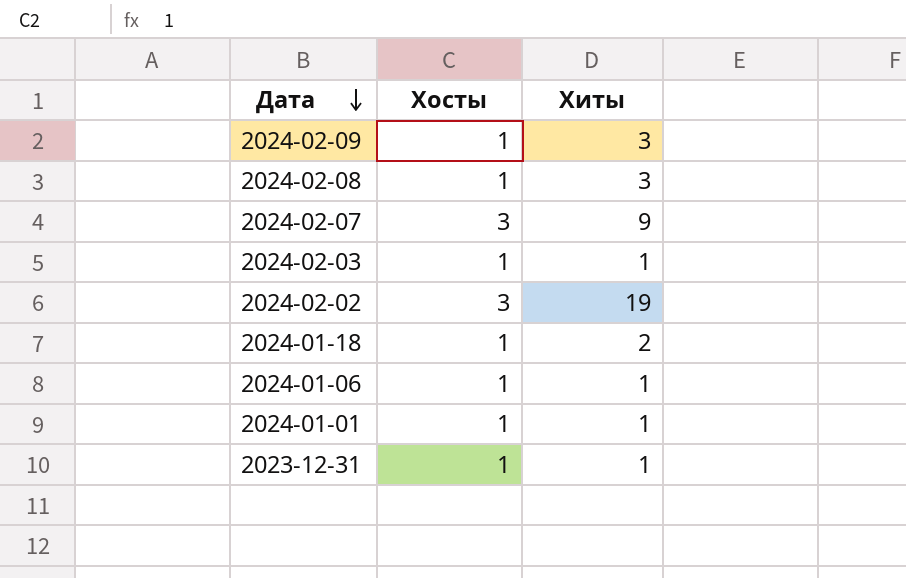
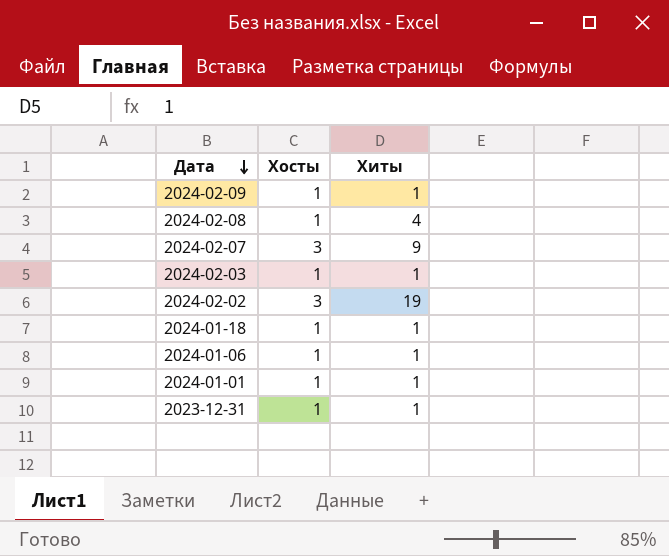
2024-02-09 | Хиты: 3 -> 1
2024-02-08 | Хиты: 3 -> 4
2024-01-18 | Хиты: 2 -> 1

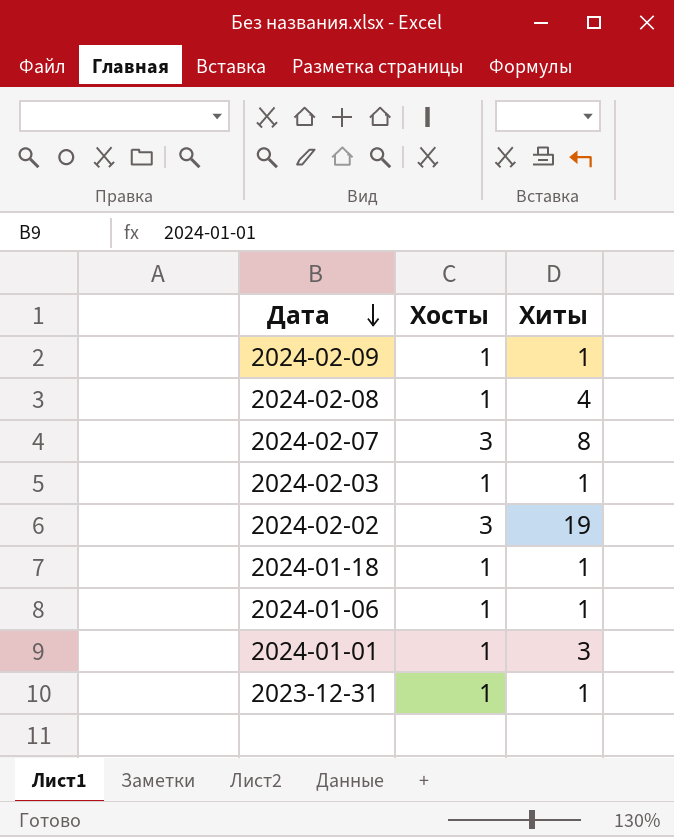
2024-02-07 | Хиты: 9 -> 8
2024-01-01 | Хиты: 1 -> 3

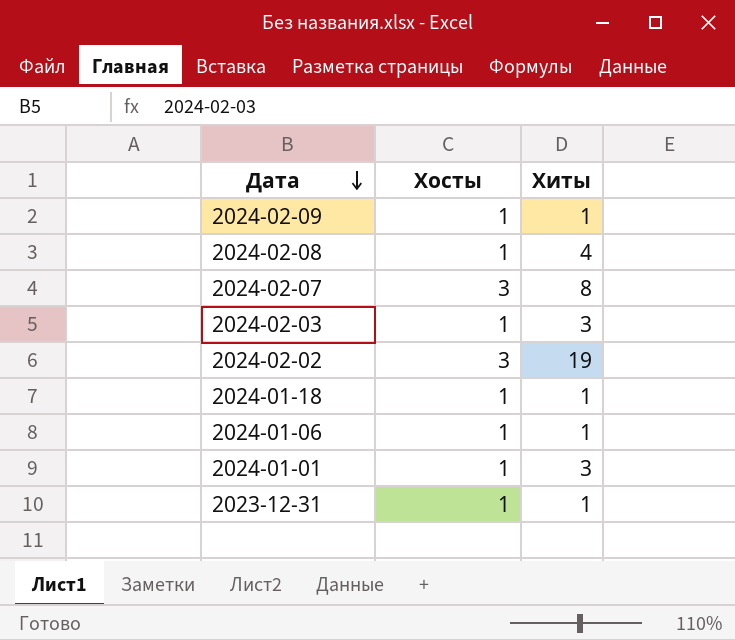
2024-02-03 | Хиты: 1 -> 3

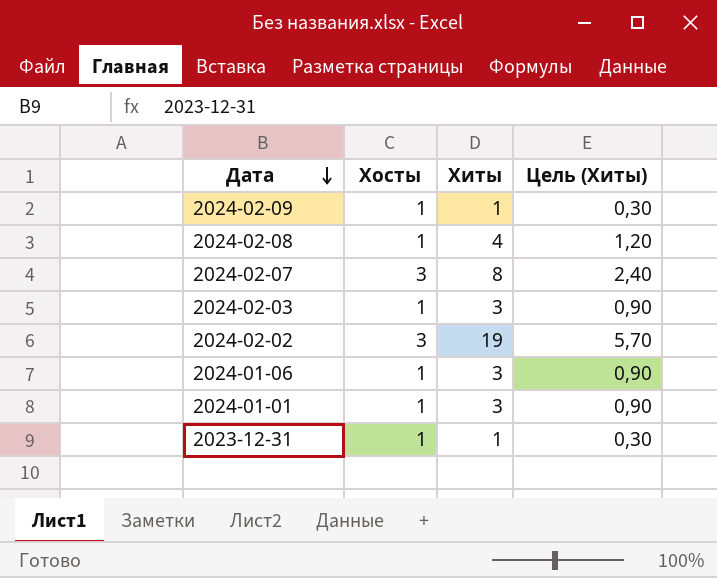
column Цель (Хиты) | formula: none -> [Хиты] * 0,3
row 2024-01-18: 1 | 1 -> none
2024-01-06 | Хиты: 1 -> 3

